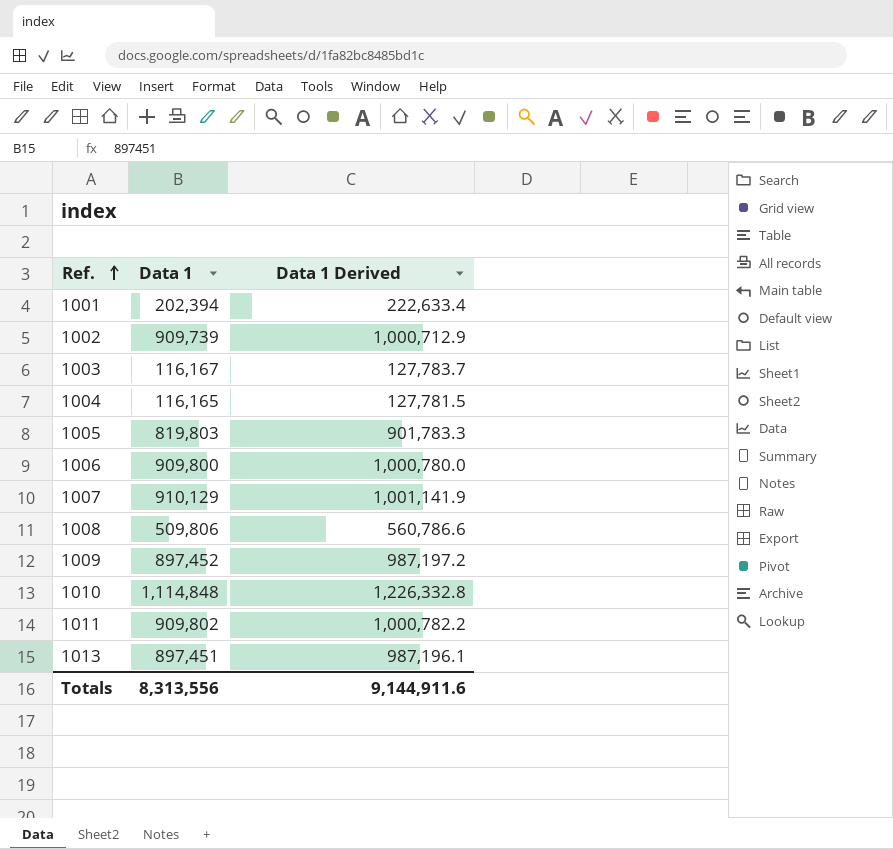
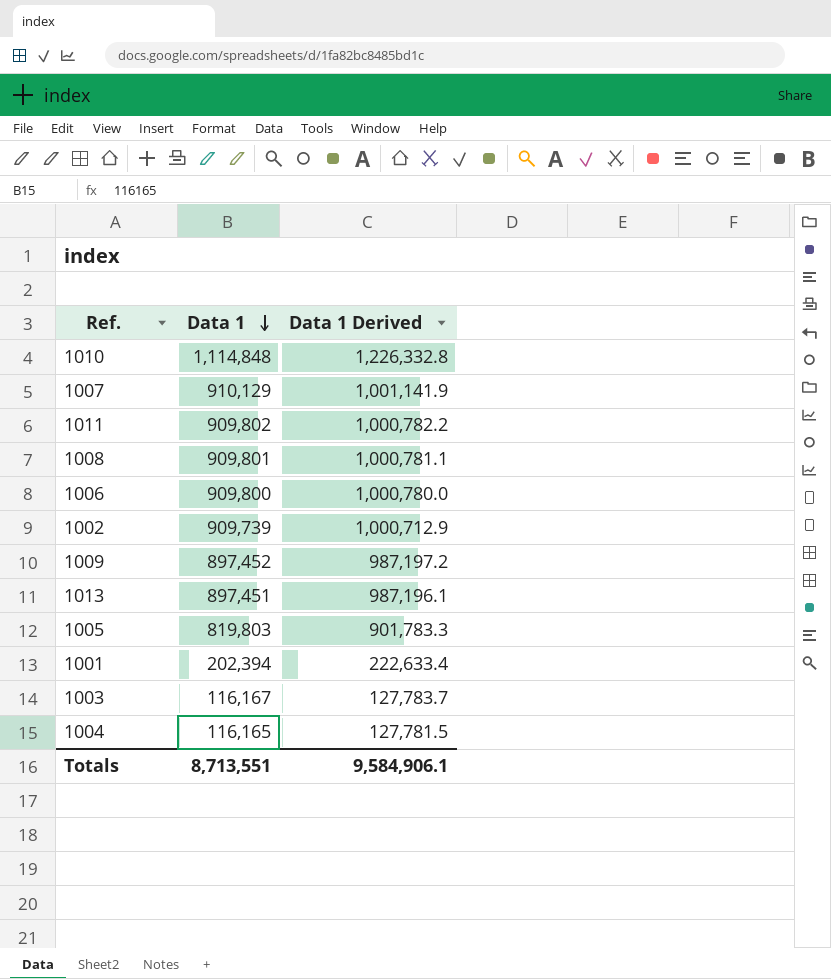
row order: Ref. ascending -> Data 1 descending
1008 | Data 1: 509,806 -> 909,801
1008 | Data 1 Derived: 560,786.6 -> 1,000,781.1
Totals | Data 1: 8,313,556 -> 8,713,551
Totals | Data 1 Derived: 9,144,911.6 -> 9,584,906.1

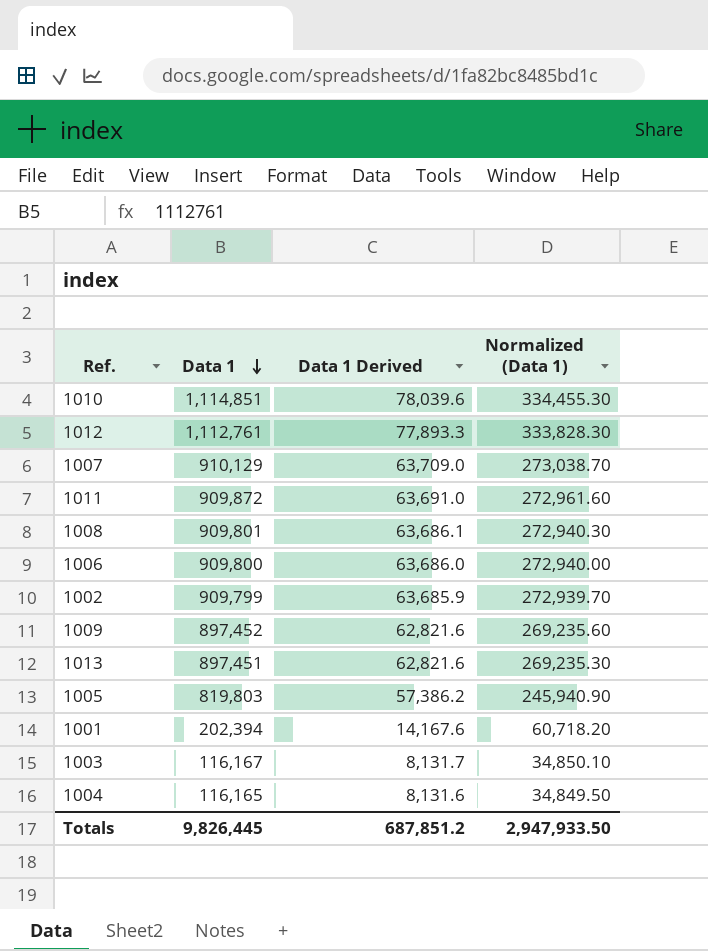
column Data 1 Derived | formula: [Data 1] * 1.1 -> [Data 1] * 0.07
column Normalized (Data 1) | formula: none -> [Data 1] * 0.3
1010 | Data 1: 1,114,848 -> 1,114,851
row 1012: none -> 1,112,761 | 77,893.3 | 333,828.30
1011 | Data 1: 909,802 -> 909,872
1002 | Data 1: 909,739 -> 909,799
Totals | Data 1: 8,713,551 -> 9,826,445
Totals | Data 1 Derived: 9,584,906.1 -> 687,851.2

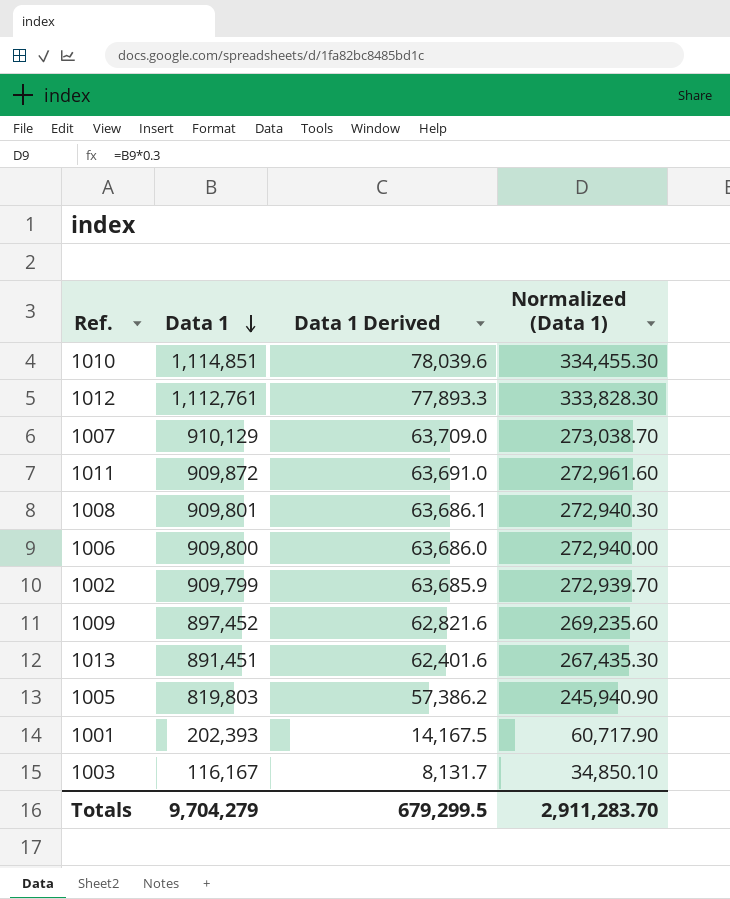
row 1004: 116,165 | 8,131.6 | 34,849.50 -> none
1013 | Data 1: 897,451 -> 891,451
1013 | Data 1 Derived: 62,821.6 -> 62,401.6
1013 | Normalized (Data 1): 269,235.30 -> 267,435.30
1001 | Data 1: 202,394 -> 202,393
1001 | Data 1 Derived: 14,167.6 -> 14,167.5
1001 | Normalized (Data 1): 60,718.20 -> 60,717.90
Totals | Data 1: 9,826,445 -> 9,704,279
Totals | Data 1 Derived: 687,851.2 -> 679,299.5
Totals | Normalized (Data 1): 2,947,933.50 -> 2,911,283.70

